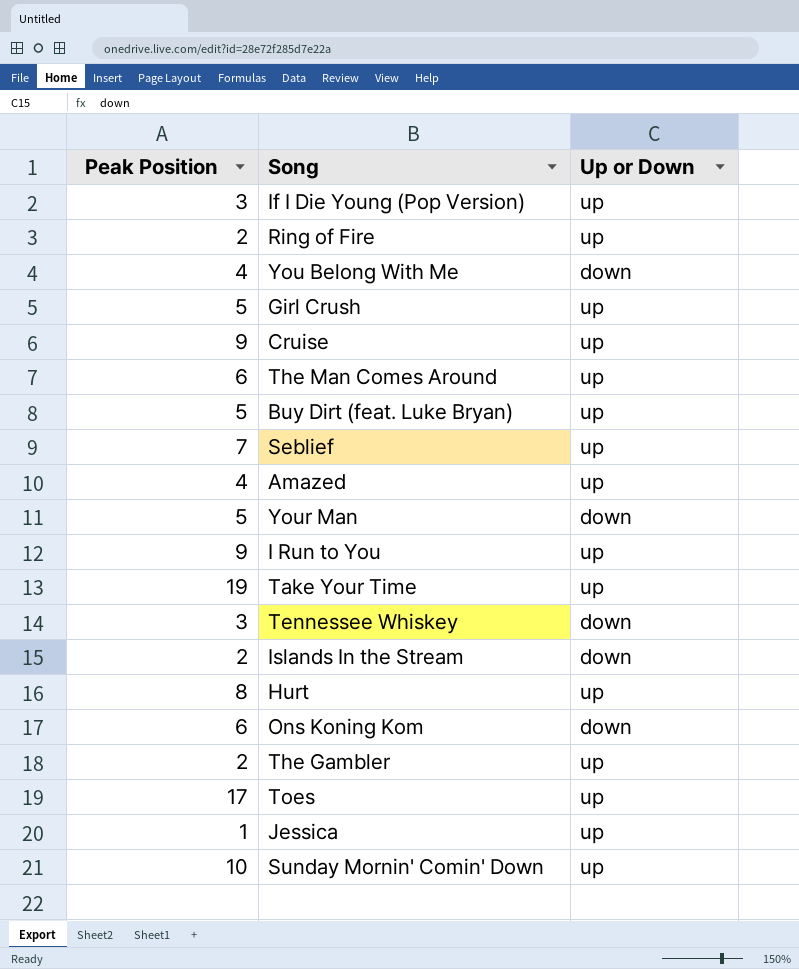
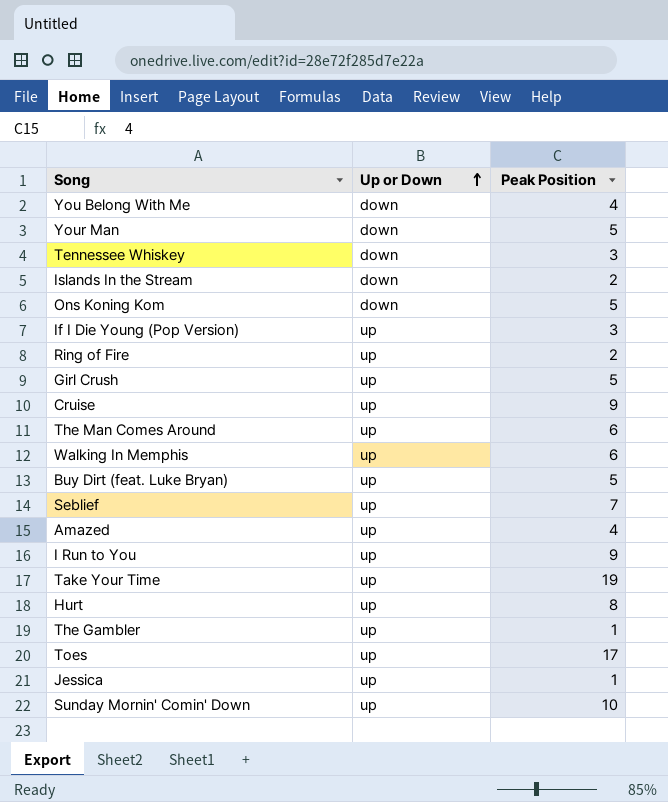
row order: none -> Up or Down ascending
column Peak Position | position: 1 -> 3
Ons Koning Kom | Peak Position: 6 -> 5
row Walking In Memphis: none -> up | 6
The Gambler | Peak Position: 2 -> 1

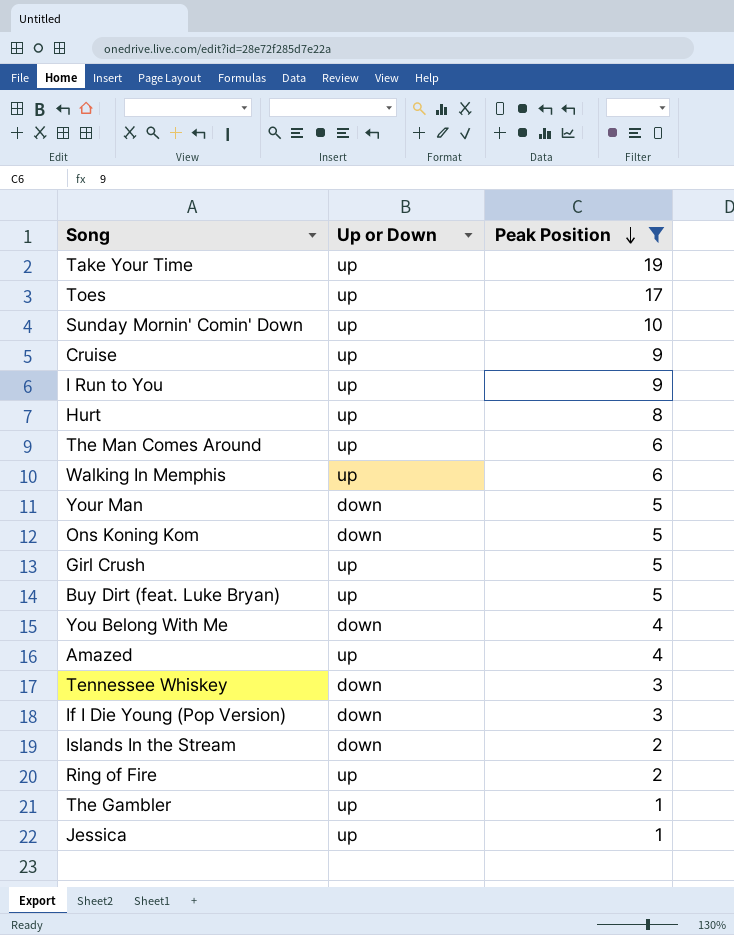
filter: none -> Peak Position != 7
row order: Up or Down ascending -> Peak Position descending
If I Die Young (Pop Version) | Up or Down: up -> down

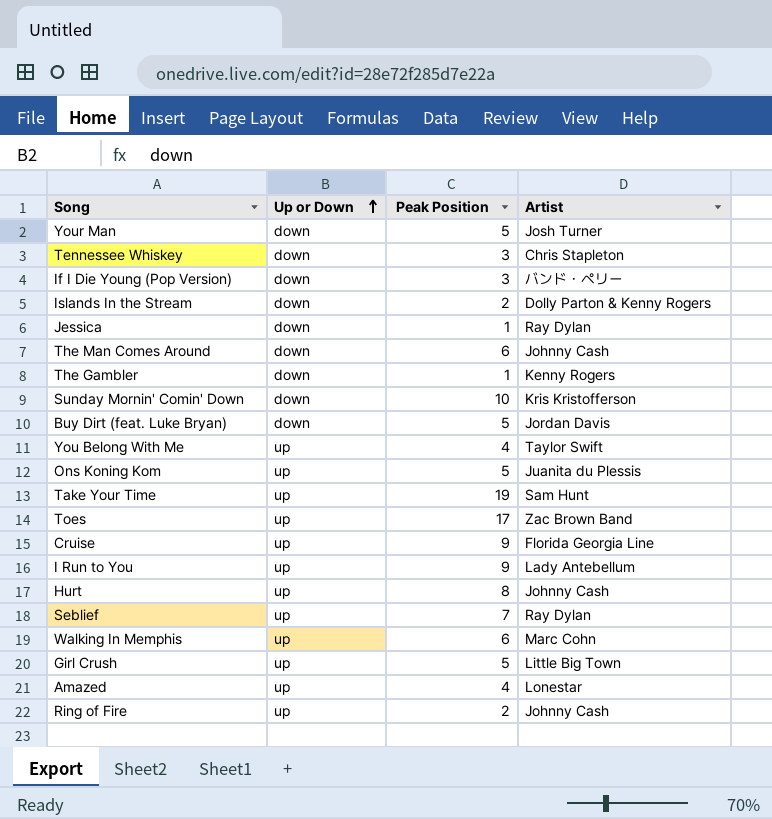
filter: Peak Position != 7 -> none
row order: Peak Position descending -> Up or Down ascending
column Artist | position: none -> 4
Jessica | Up or Down: up -> down
The Man Comes Around | Up or Down: up -> down
The Gambler | Up or Down: up -> down
Sunday Mornin' Comin' Down | Up or Down: up -> down
Buy Dirt (feat. Luke Bryan) | Up or Down: up -> down
You Belong With Me | Up or Down: down -> up
Ons Koning Kom | Up or Down: down -> up

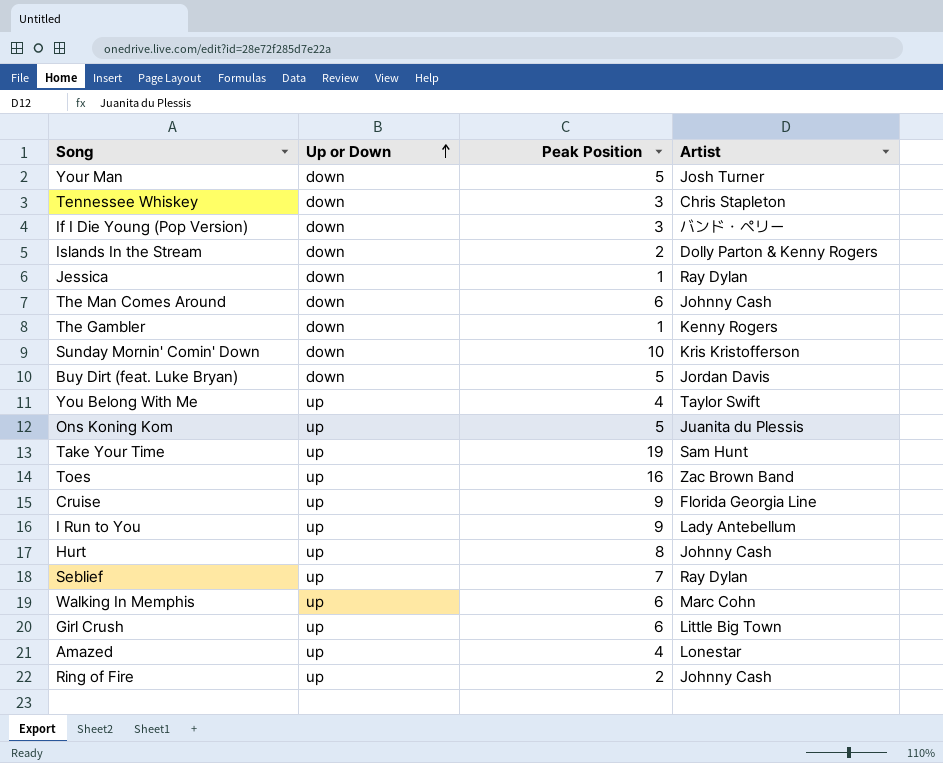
Toes | Peak Position: 17 -> 16
Girl Crush | Peak Position: 5 -> 6

